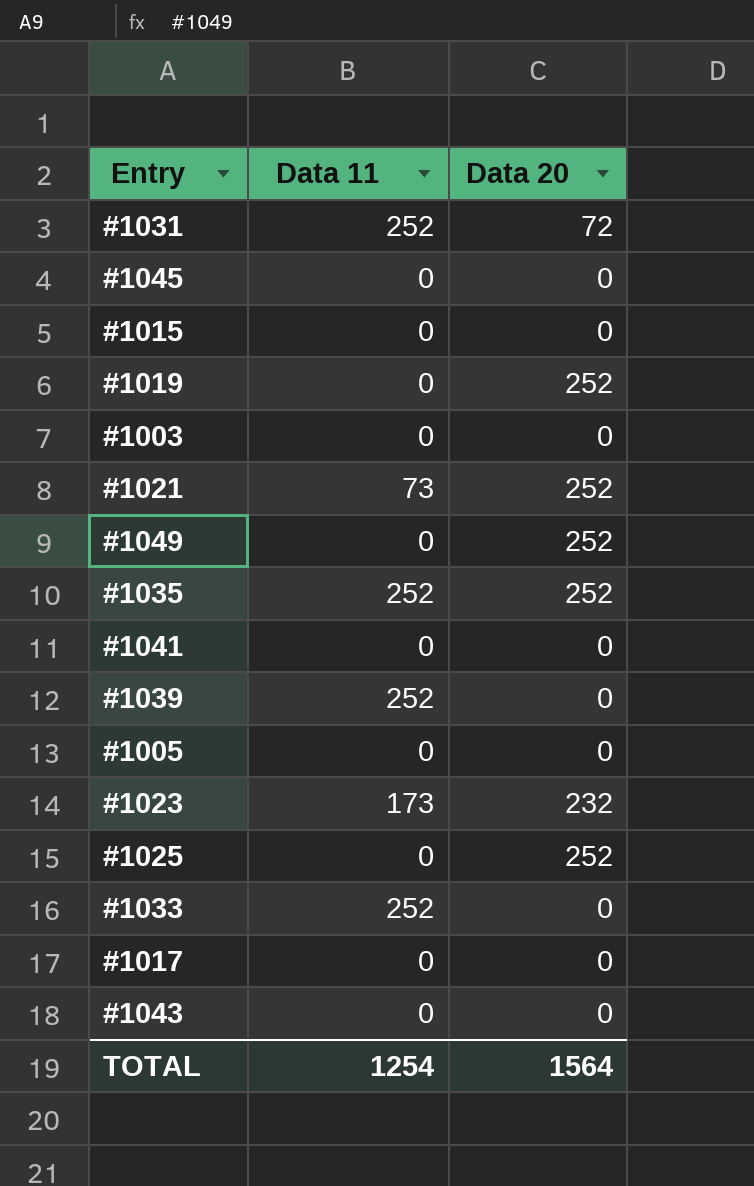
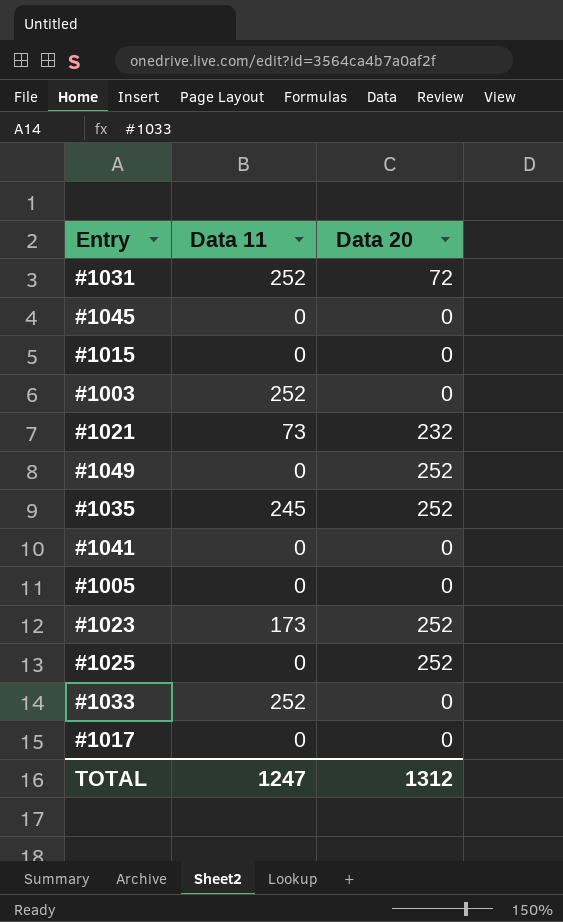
row #1019: 0 | 252 -> none
row #1039: 252 | 0 -> none
row #1043: 0 | 0 -> none
#1003 | Data 11: 0 -> 252
#1021 | Data 20: 252 -> 232
#1035 | Data 11: 252 -> 245
#1023 | Data 20: 232 -> 252
TOTAL | Data 11: 1254 -> 1247
TOTAL | Data 20: 1564 -> 1312

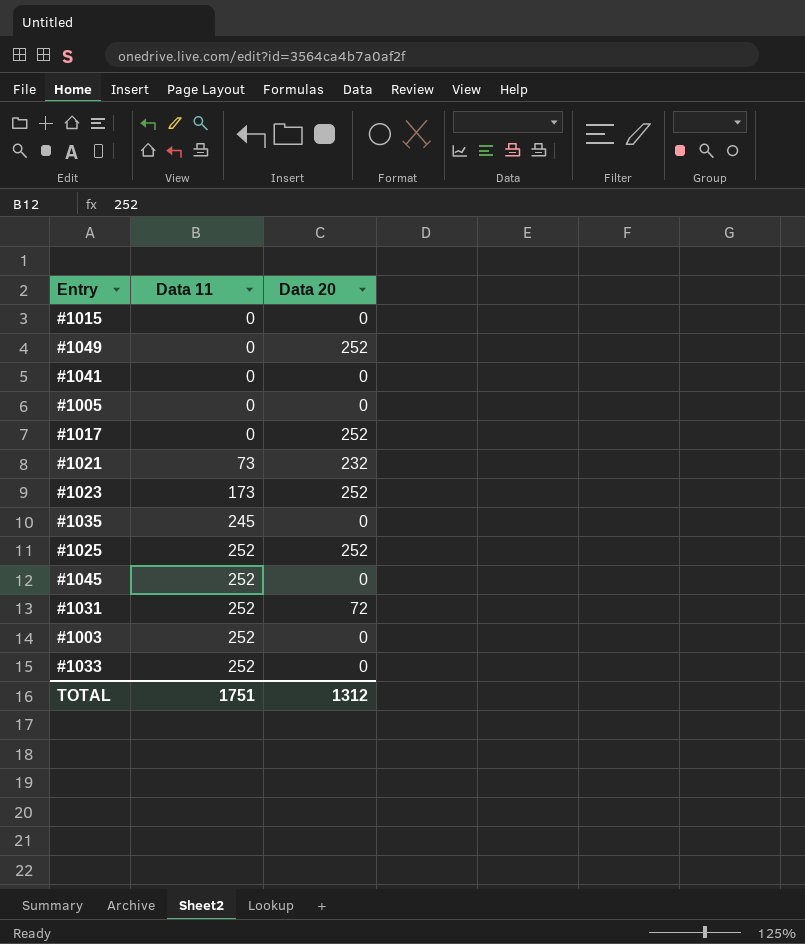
row order: none -> Data 11 ascending
#1017 | Data 20: 0 -> 252
#1035 | Data 20: 252 -> 0
#1025 | Data 11: 0 -> 252
#1045 | Data 11: 0 -> 252
TOTAL | Data 11: 1247 -> 1751

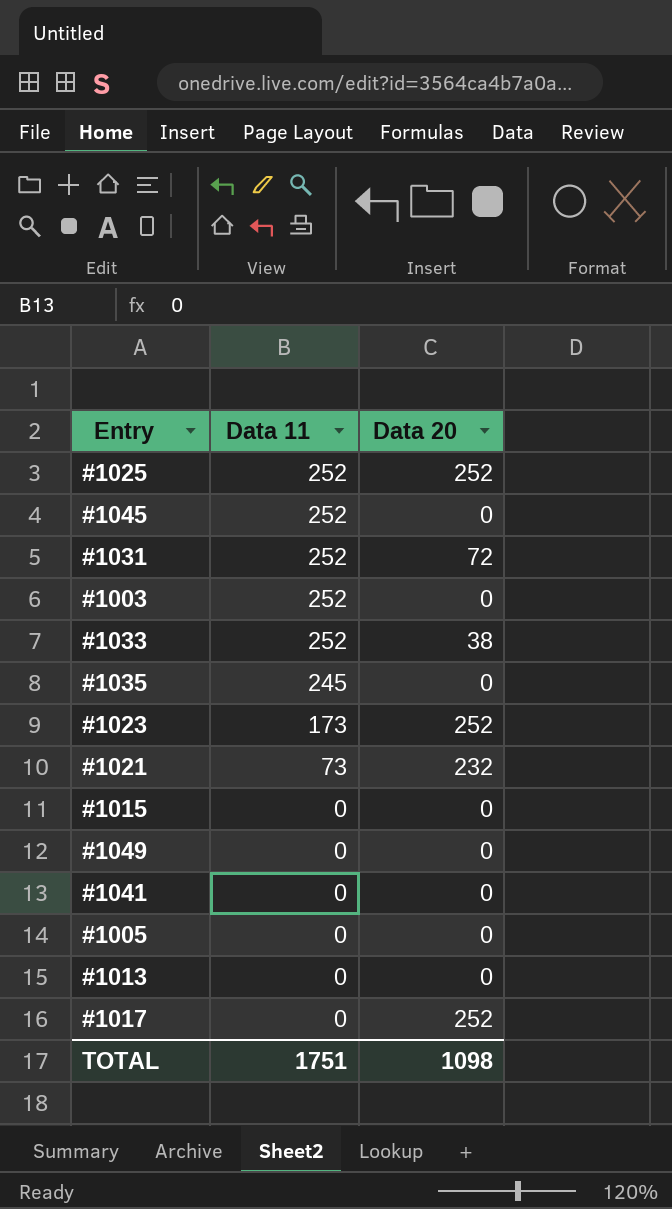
row order: Data 11 ascending -> Data 11 descending
#1033 | Data 20: 0 -> 38
#1049 | Data 20: 252 -> 0
row #1013: none -> 0 | 0
TOTAL | Data 20: 1312 -> 1098

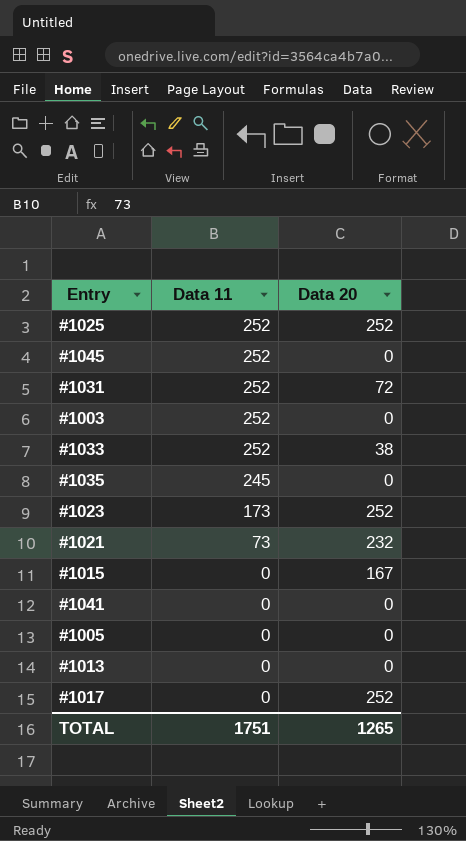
row #1049: 0 | 0 -> none
#1015 | Data 20: 0 -> 167
TOTAL | Data 20: 1098 -> 1265

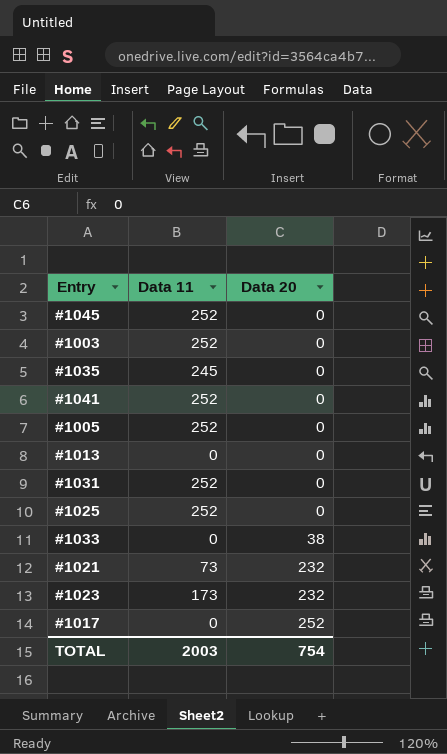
row order: Data 11 descending -> Data 20 ascending
row #1015: 0 | 167 -> none
#1041 | Data 11: 0 -> 252
#1005 | Data 11: 0 -> 252
#1031 | Data 20: 72 -> 0
#1025 | Data 20: 252 -> 0
#1033 | Data 11: 252 -> 0
#1023 | Data 20: 252 -> 232
TOTAL | Data 11: 1751 -> 2003
TOTAL | Data 20: 1265 -> 754

